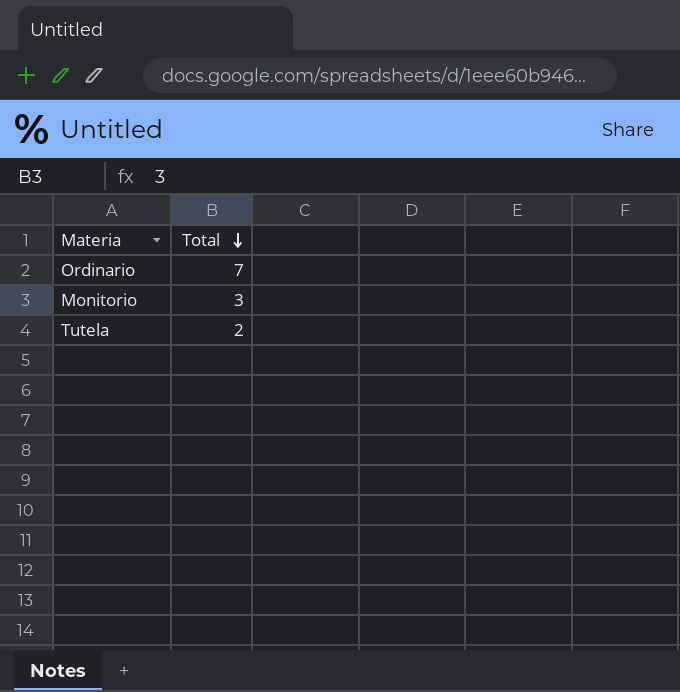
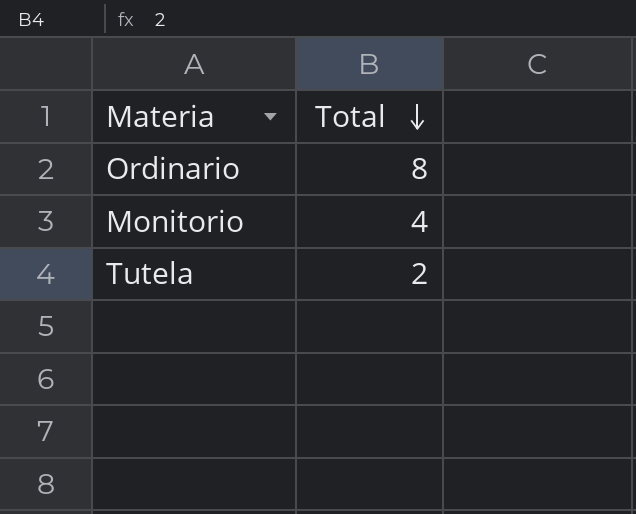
Ordinario | Total: 7 -> 8
Monitorio | Total: 3 -> 4

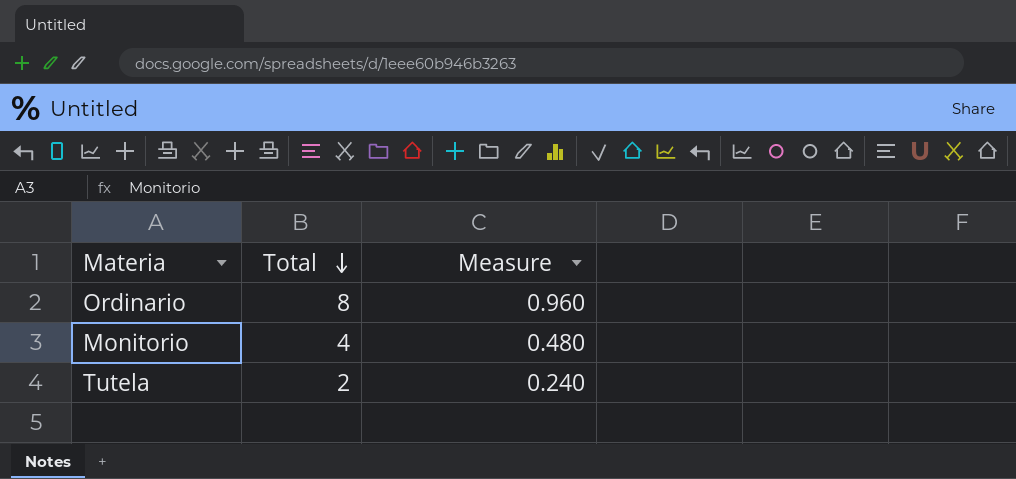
column Measure | formula: none -> [Total] * 0.12

